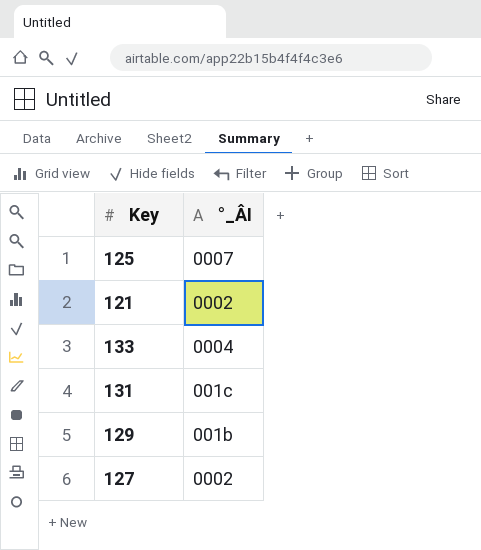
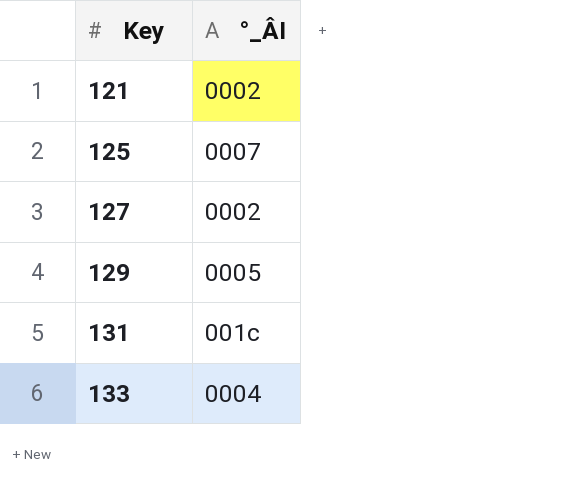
row order: none -> Key ascending
129 | °_ÂI: 001b -> 0005

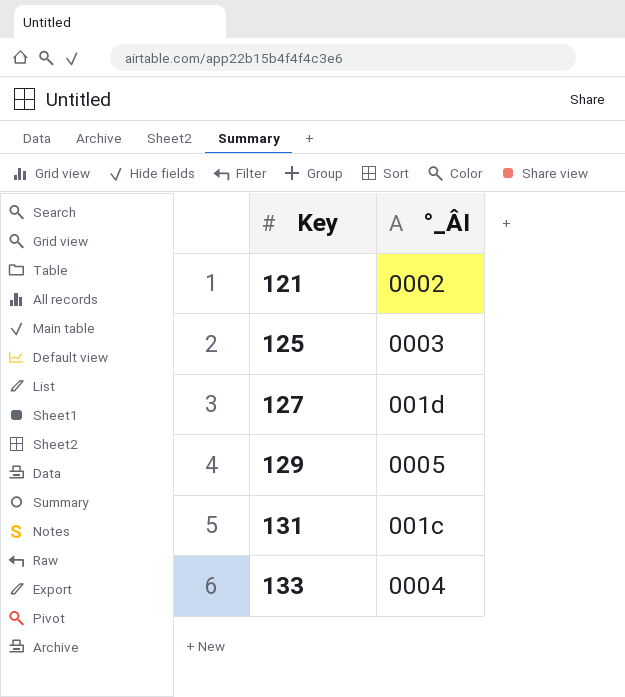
125 | °_ÂI: 0007 -> 0003
127 | °_ÂI: 0002 -> 001d

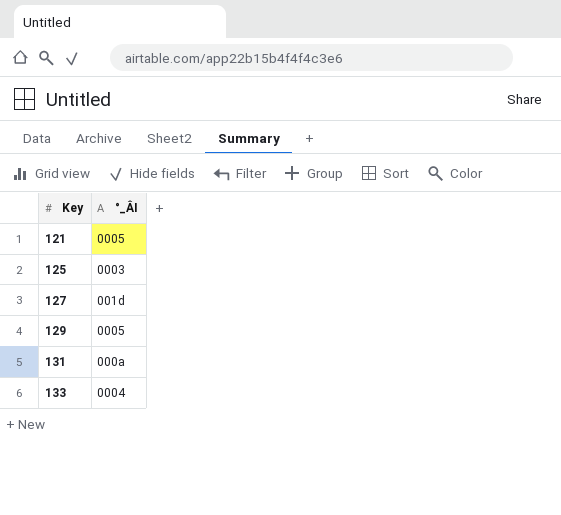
121 | °_ÂI: 0002 -> 0005
131 | °_ÂI: 001c -> 000a

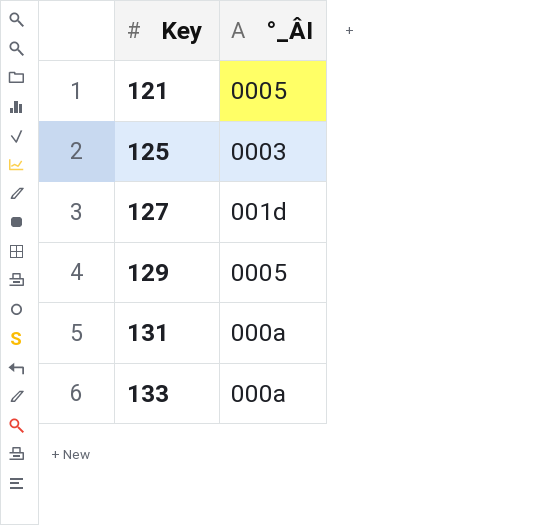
133 | °_ÂI: 0004 -> 000a

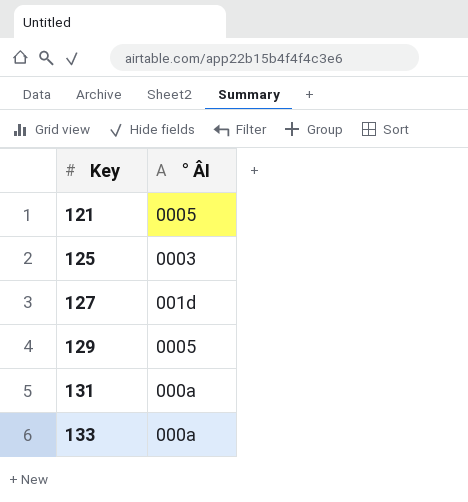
column name: °_ÂI -> ° ÂI

